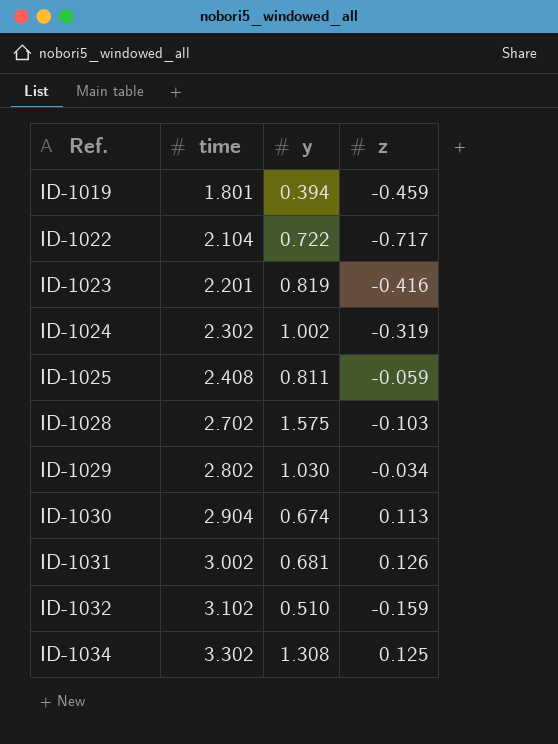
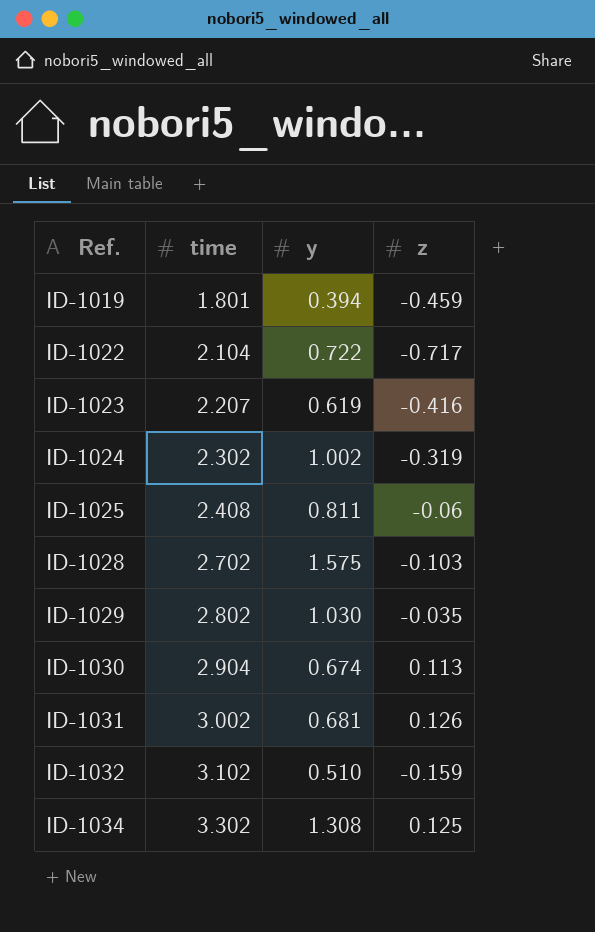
ID-1023 | time: 2.201 -> 2.207
ID-1023 | y: 0.819 -> 0.619
ID-1025 | z: -0.059 -> -0.06
ID-1029 | z: -0.034 -> -0.035

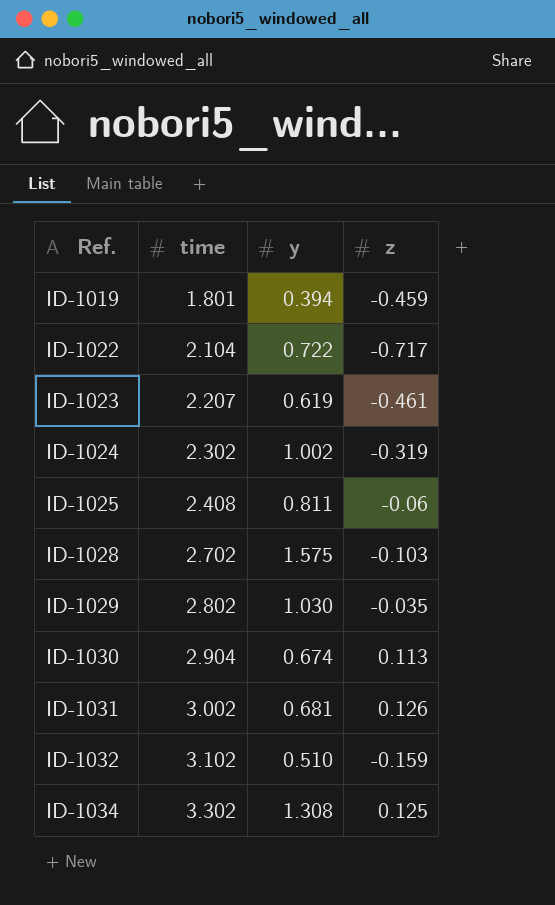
ID-1023 | z: -0.416 -> -0.461

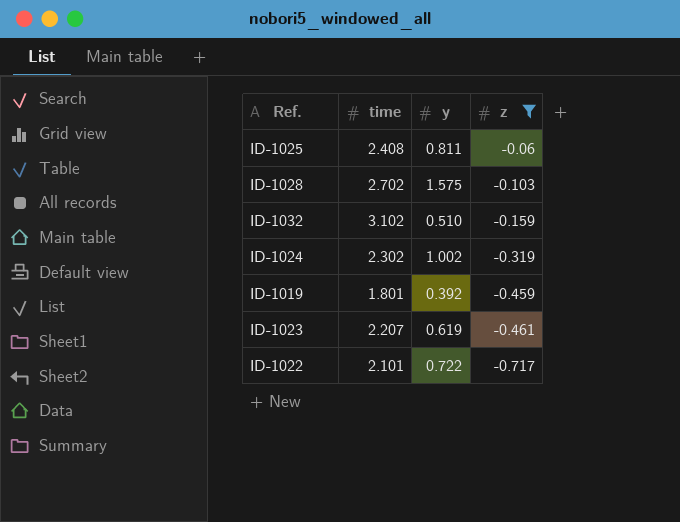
filter: none -> z <= -0.06
row order: Ref. ascending -> z descending
ID-1019 | y: 0.394 -> 0.392
ID-1022 | time: 2.104 -> 2.101

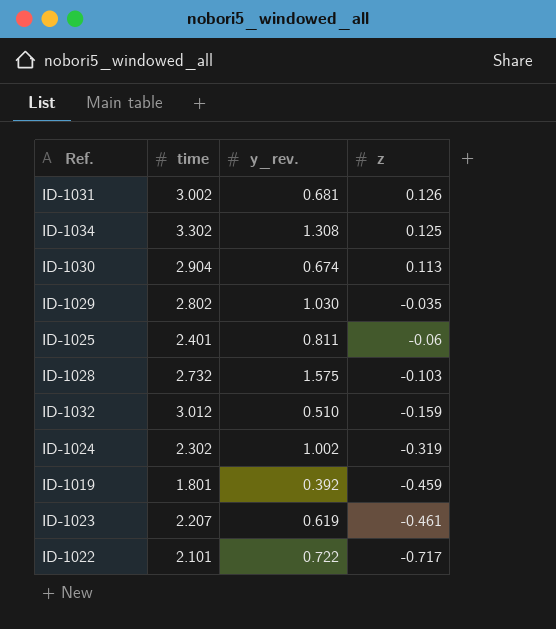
filter: z <= -0.06 -> none
column name: y -> y_rev.
ID-1025 | time: 2.408 -> 2.401
ID-1028 | time: 2.702 -> 2.732
ID-1032 | time: 3.102 -> 3.012

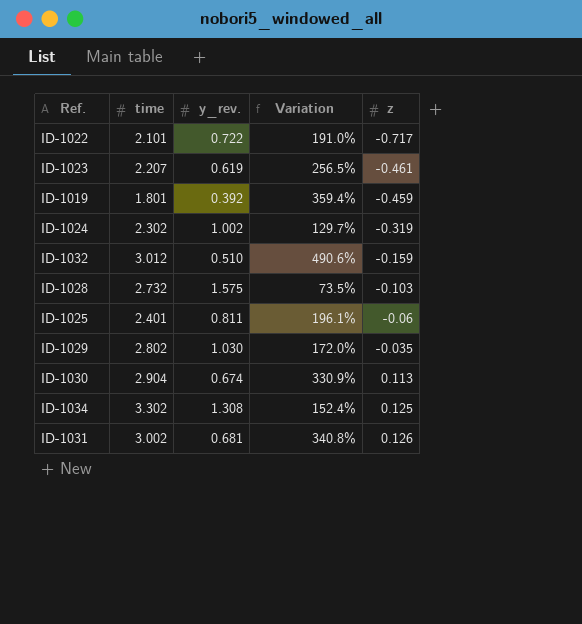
row order: z descending -> z ascending
column Variation | formula: none -> ([time] - [y_rev.]) / [y_rev.]

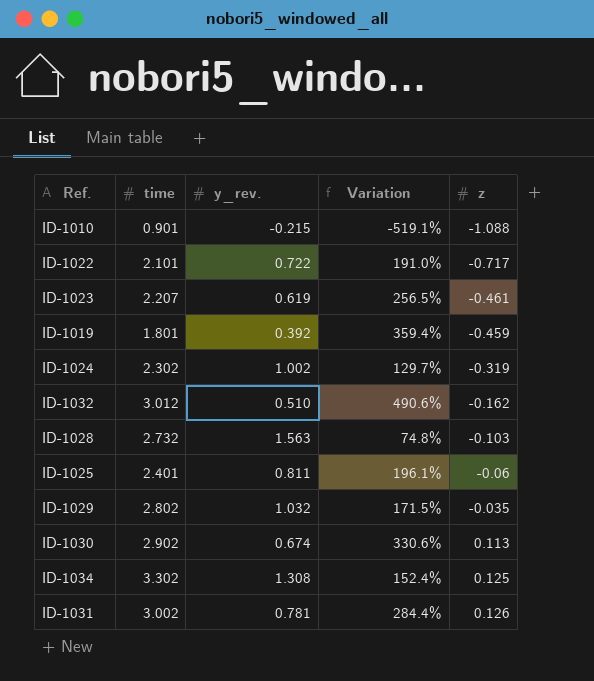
row ID-1010: none -> 0.901 | -0.215 | -519.1% | -1.088
ID-1032 | z: -0.159 -> -0.162
ID-1028 | y_rev.: 1.575 -> 1.563
ID-1028 | Variation: 73.5% -> 74.8%
ID-1029 | y_rev.: 1.030 -> 1.032
ID-1029 | Variation: 172.0% -> 171.5%
ID-1030 | time: 2.904 -> 2.902
ID-1030 | Variation: 330.9% -> 330.6%
ID-1031 | y_rev.: 0.681 -> 0.781
ID-1031 | Variation: 340.8% -> 284.4%

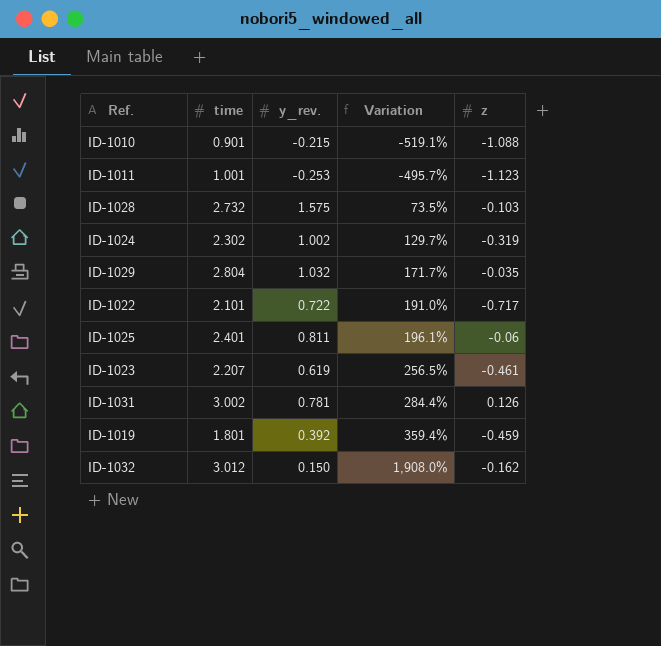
row order: z ascending -> Variation ascending
row ID-1030: 2.902 | 0.674 | 330.6% | 0.113 -> none
row ID-1034: 3.302 | 1.308 | 152.4% | 0.125 -> none
row ID-1011: none -> 1.001 | -0.253 | -495.7% | -1.123
ID-1028 | y_rev.: 1.563 -> 1.575
ID-1028 | Variation: 74.8% -> 73.5%
ID-1029 | time: 2.802 -> 2.804
ID-1029 | Variation: 171.5% -> 171.7%
ID-1032 | y_rev.: 0.510 -> 0.150
ID-1032 | Variation: 490.6% -> 1,908.0%

